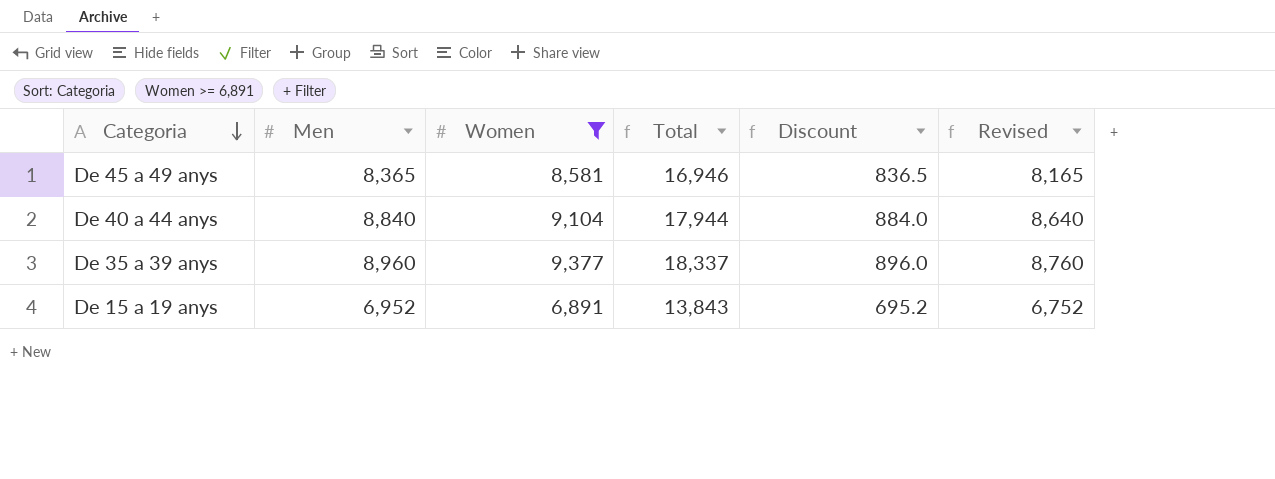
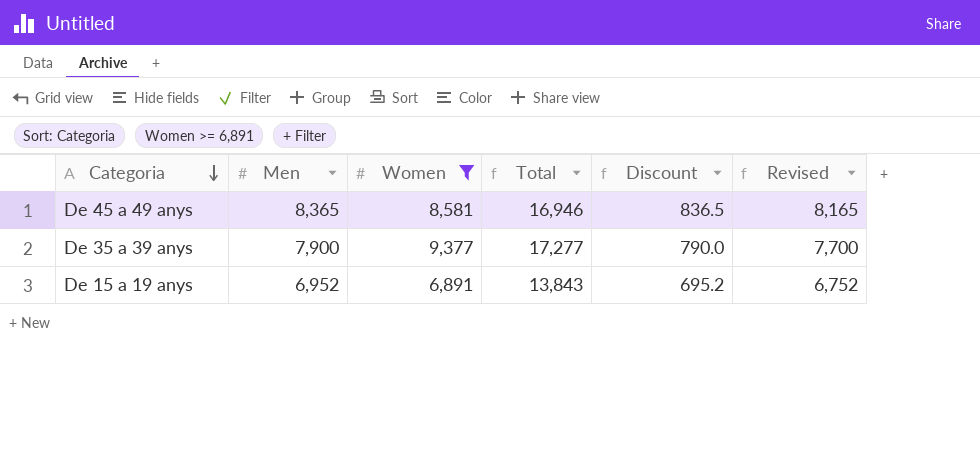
row De 40 a 44 anys: 8,840 | 9,104 | 17,944 | 884.0 | 8,640 -> none
De 35 a 39 anys | Men: 8,960 -> 7,900
De 35 a 39 anys | Total: 18,337 -> 17,277
De 35 a 39 anys | Discount: 896.0 -> 790.0
De 35 a 39 anys | Revised: 8,760 -> 7,700

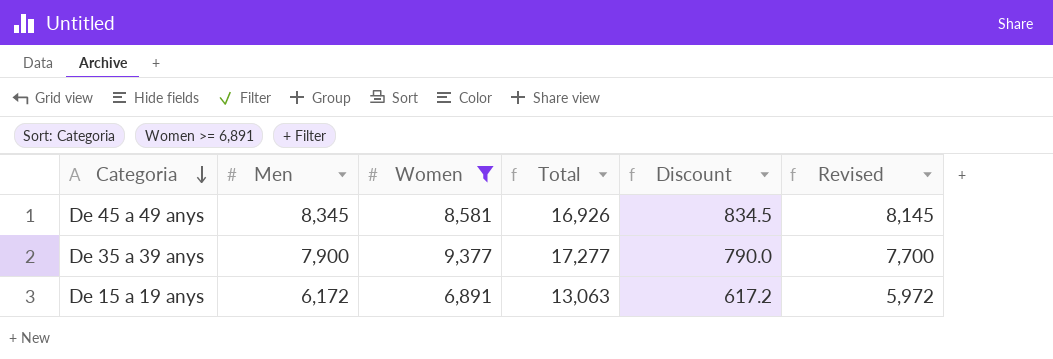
De 45 a 49 anys | Men: 8,365 -> 8,345
De 45 a 49 anys | Total: 16,946 -> 16,926
De 45 a 49 anys | Discount: 836.5 -> 834.5
De 45 a 49 anys | Revised: 8,165 -> 8,145
De 15 a 19 anys | Men: 6,952 -> 6,172
De 15 a 19 anys | Total: 13,843 -> 13,063
De 15 a 19 anys | Discount: 695.2 -> 617.2
De 15 a 19 anys | Revised: 6,752 -> 5,972

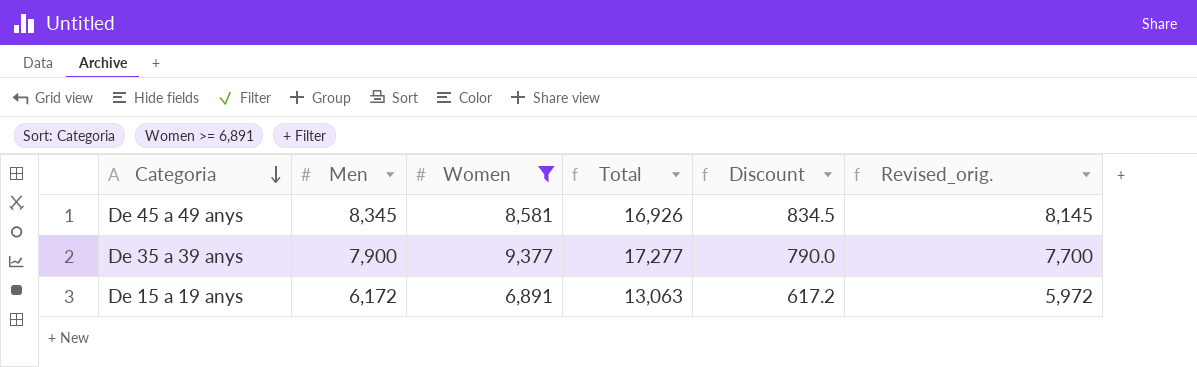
column name: Revised -> Revised_orig.

